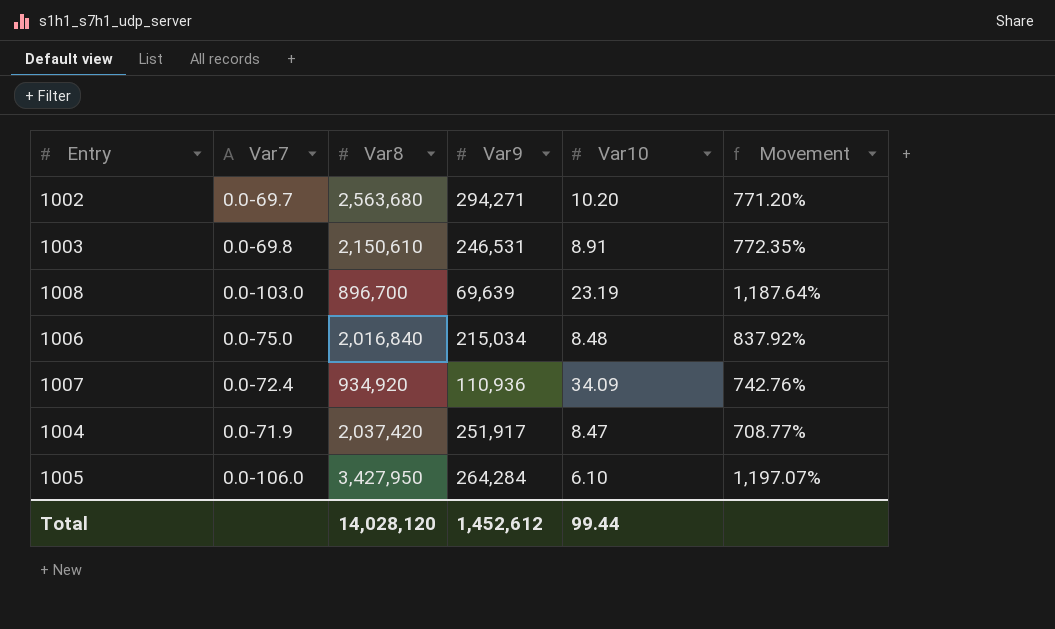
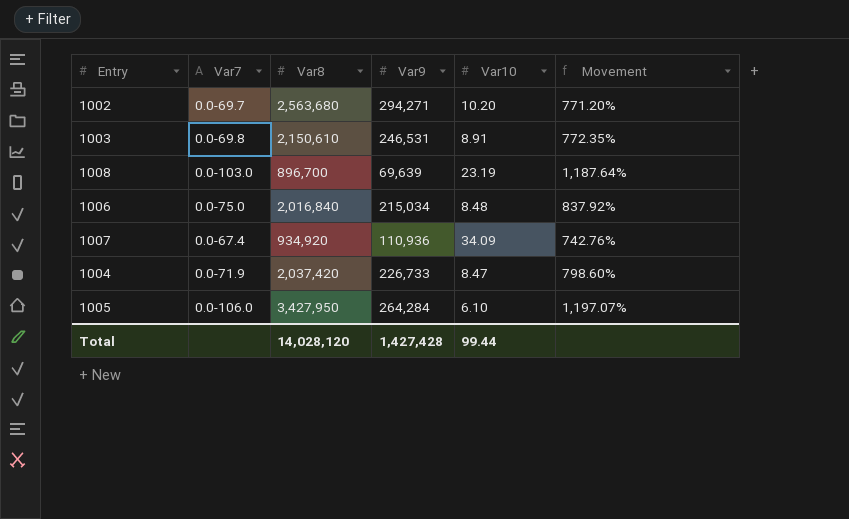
1007 | Var7: 0.0-72.4 -> 0.0-67.4
1004 | Var9: 251,917 -> 226,733
1004 | Movement: 708.77% -> 798.60%
Total | Var9: 1,452,612 -> 1,427,428

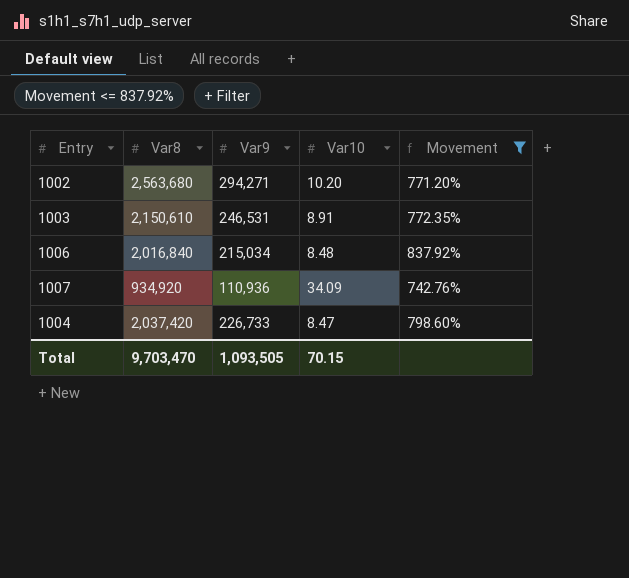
filter: none -> Movement <= 837.92%
column Var7 | position: 2 -> none
Total | Var8: 14,028,120 -> 9,703,470
Total | Var9: 1,427,428 -> 1,093,505
Total | Var10: 99.44 -> 70.15

